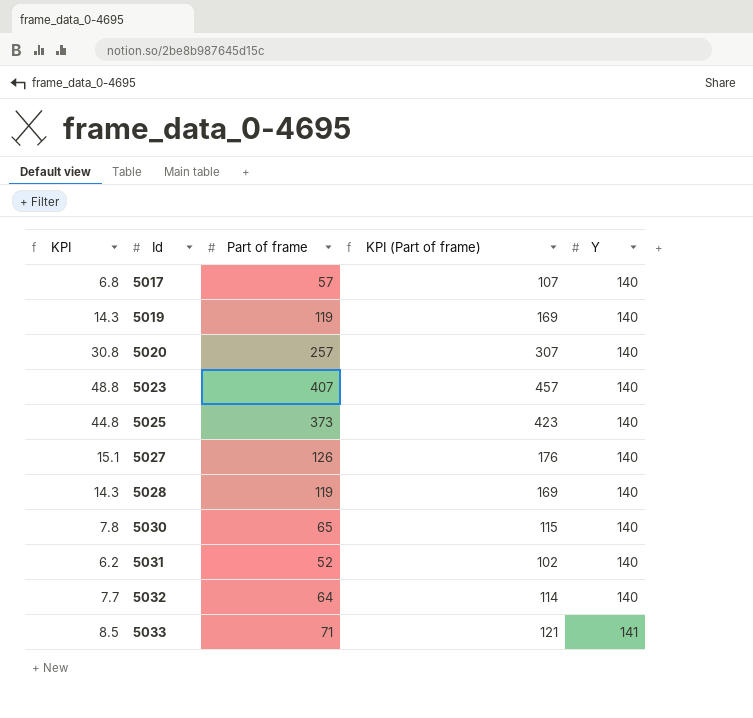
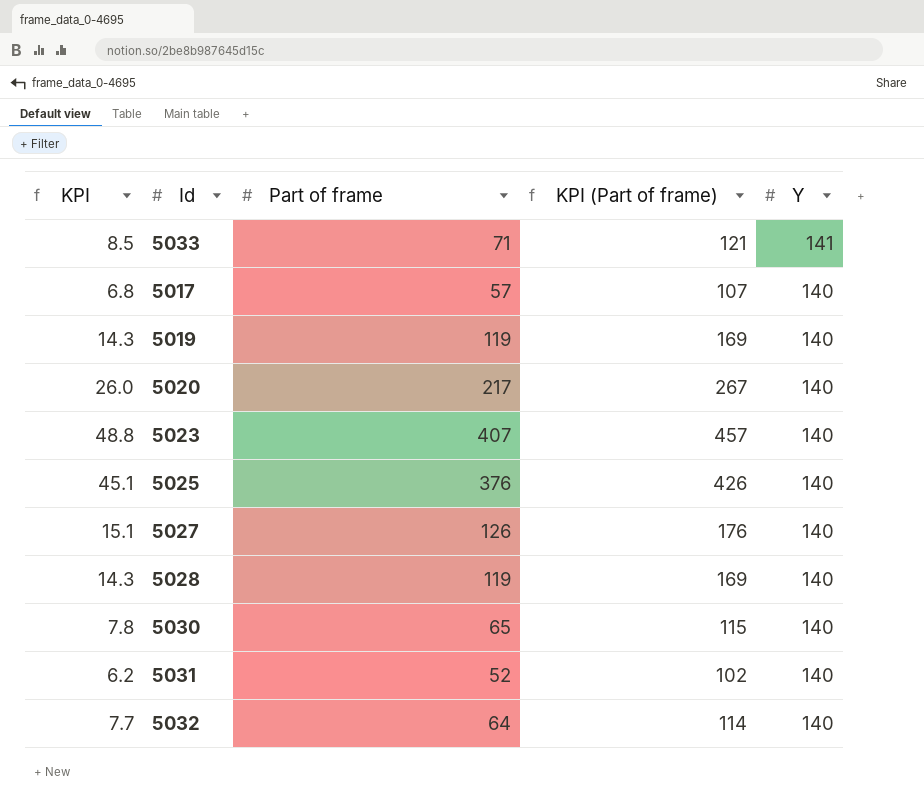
row order: Id ascending -> Y descending
5020 | KPI: 30.8 -> 26.0
5020 | Part of frame: 257 -> 217
5020 | KPI (Part of frame): 307 -> 267
5025 | KPI: 44.8 -> 45.1
5025 | Part of frame: 373 -> 376
5025 | KPI (Part of frame): 423 -> 426

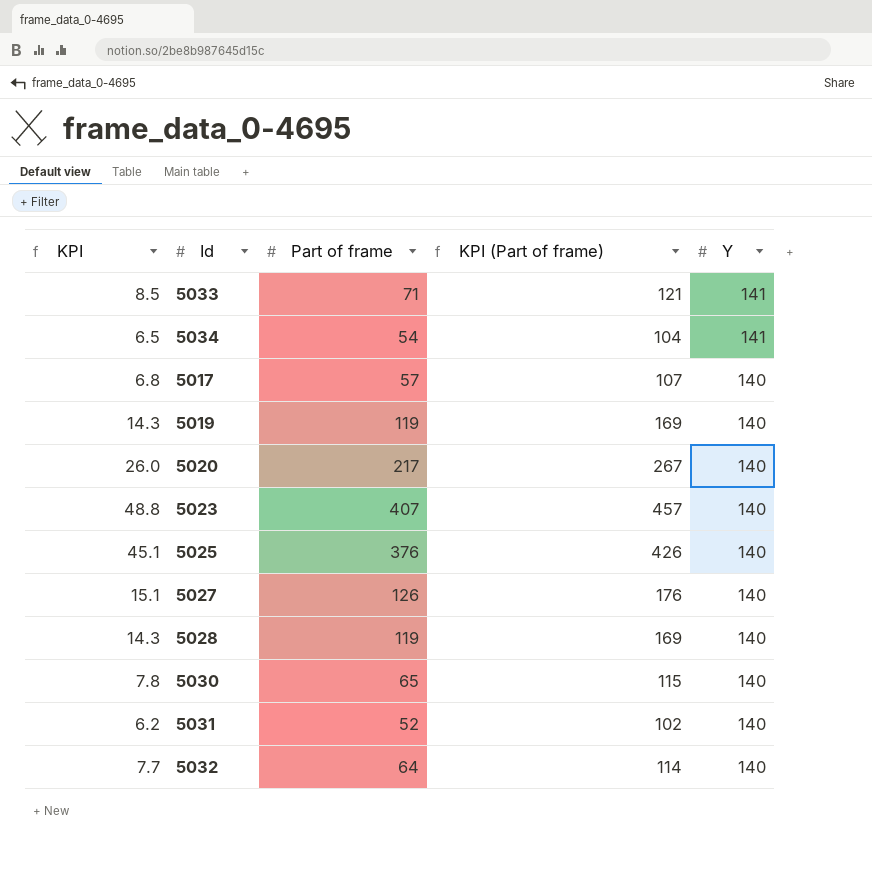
row 5034: none -> 6.5 | 54 | 104 | 141

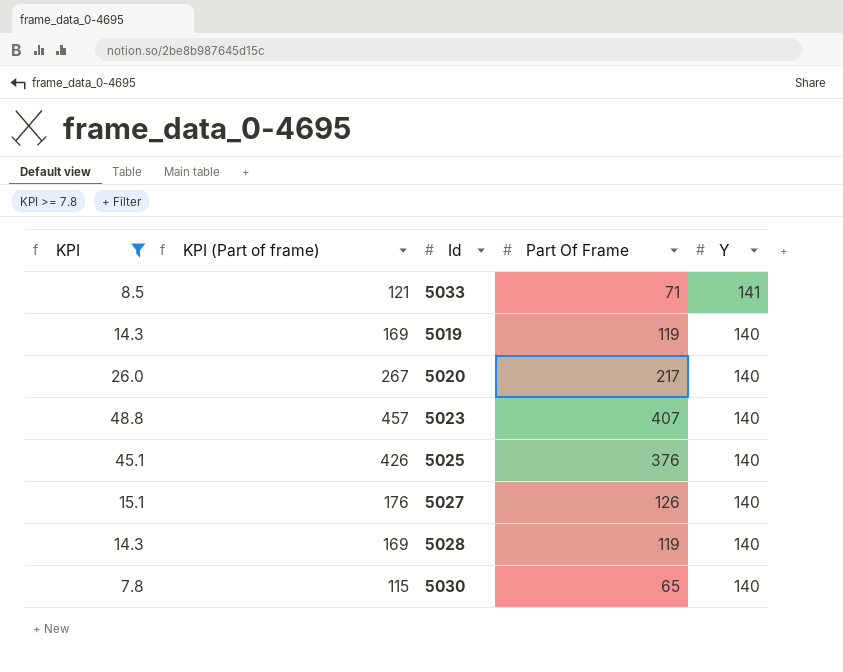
filter: none -> KPI >= 7.8
column KPI (Part of frame) | position: 4 -> 2
column name: Part of frame -> Part Of Frame

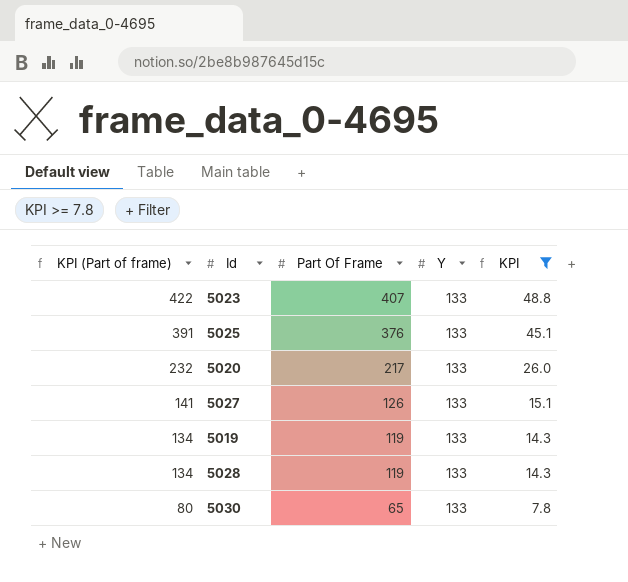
row order: Y descending -> KPI (Part of frame) descending
column KPI (Part of frame) | formula: [Part Of Frame] + 50 -> [Part Of Frame] + 15
column KPI | position: 1 -> 5
row 5033: 8.5 | 121 | 71 | 141 -> none
5023 | Y: 140 -> 133
5025 | Y: 140 -> 133
5020 | Y: 140 -> 133
5027 | Y: 140 -> 133
5019 | Y: 140 -> 133
5028 | Y: 140 -> 133
5030 | Y: 140 -> 133

